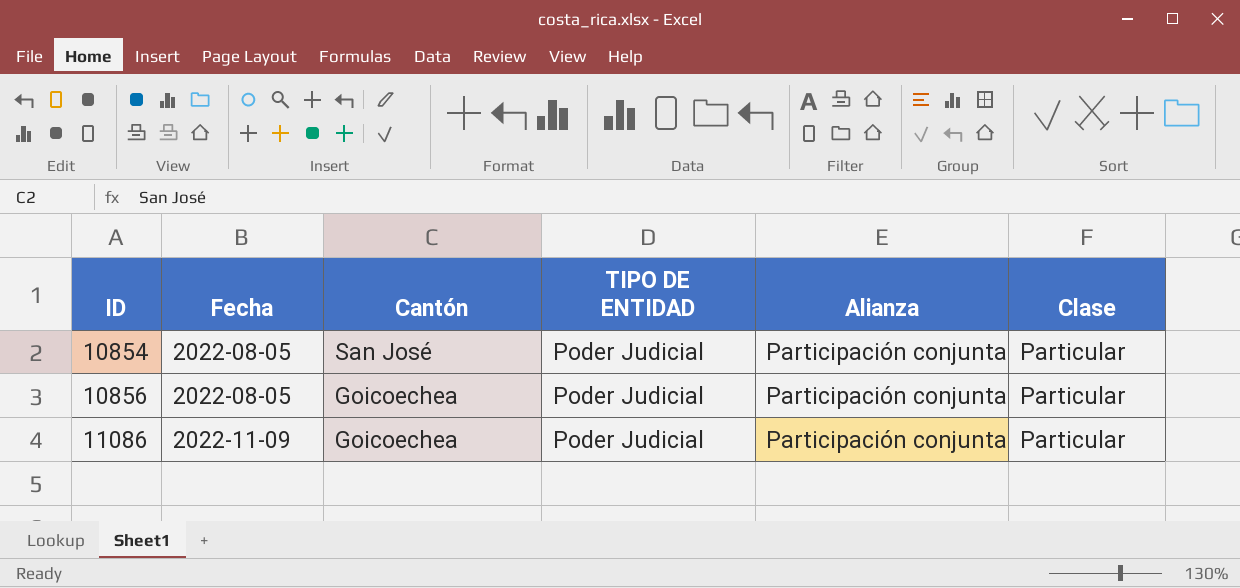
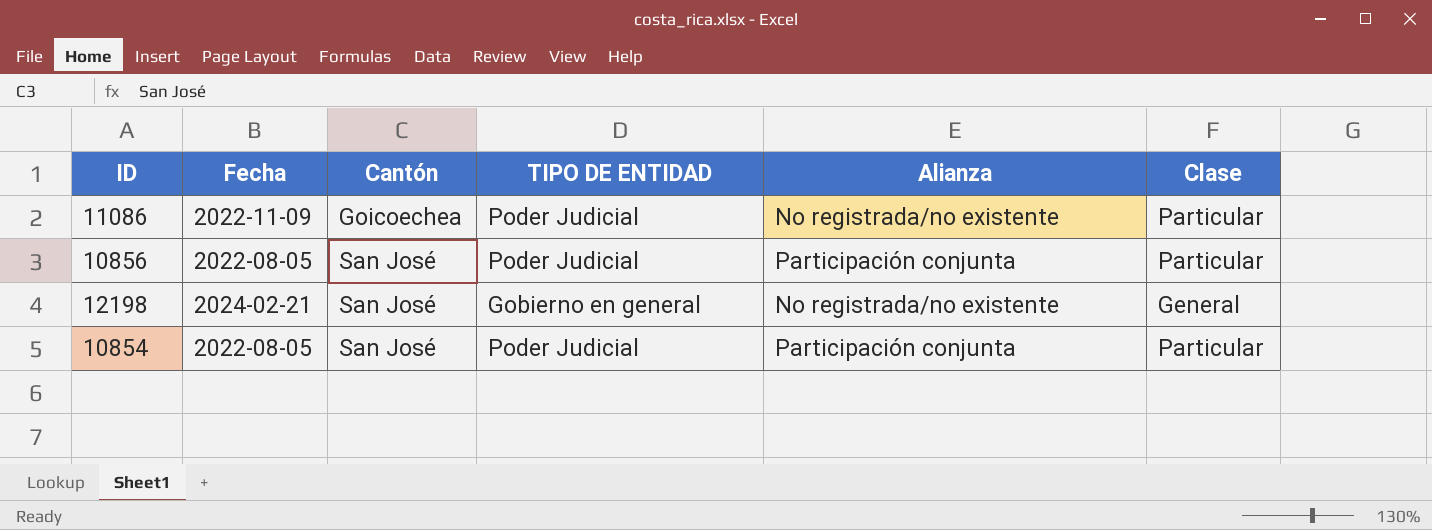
row order: ID ascending -> Cantón ascending
11086 | Alianza: Participación conjunta -> No registrada/no existente
10856 | Cantón: Goicoechea -> San José
row 12198: none -> 2024-02-21 | San José | Gobierno en general | No registrada/no existente | General

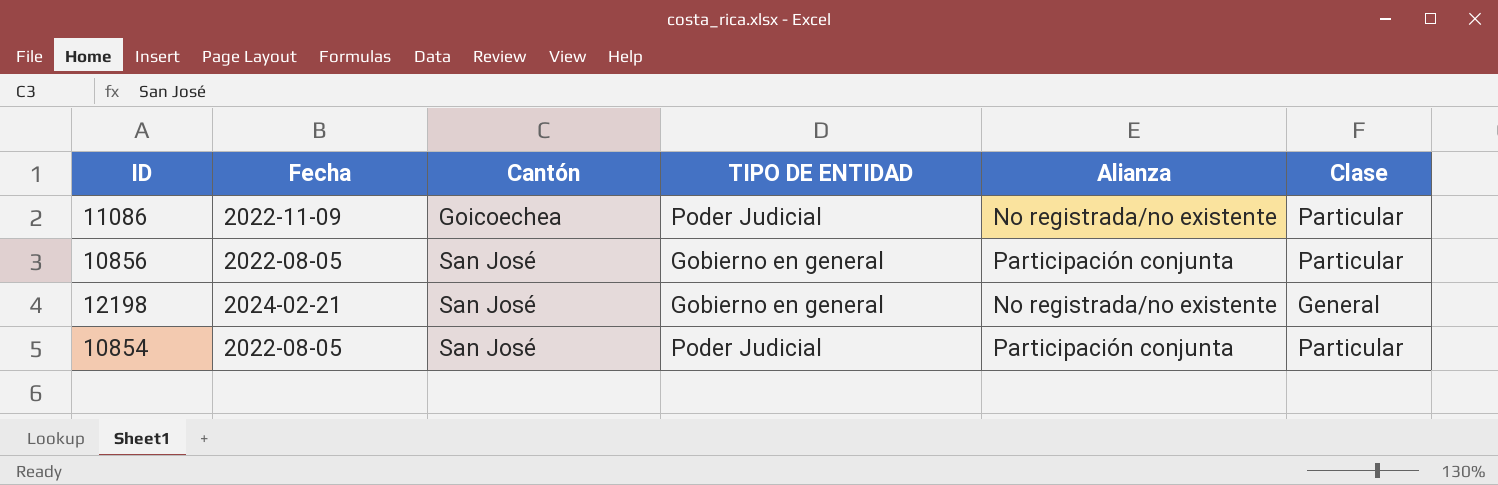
10856 | TIPO DE ENTIDAD: Poder Judicial -> Gobierno en general

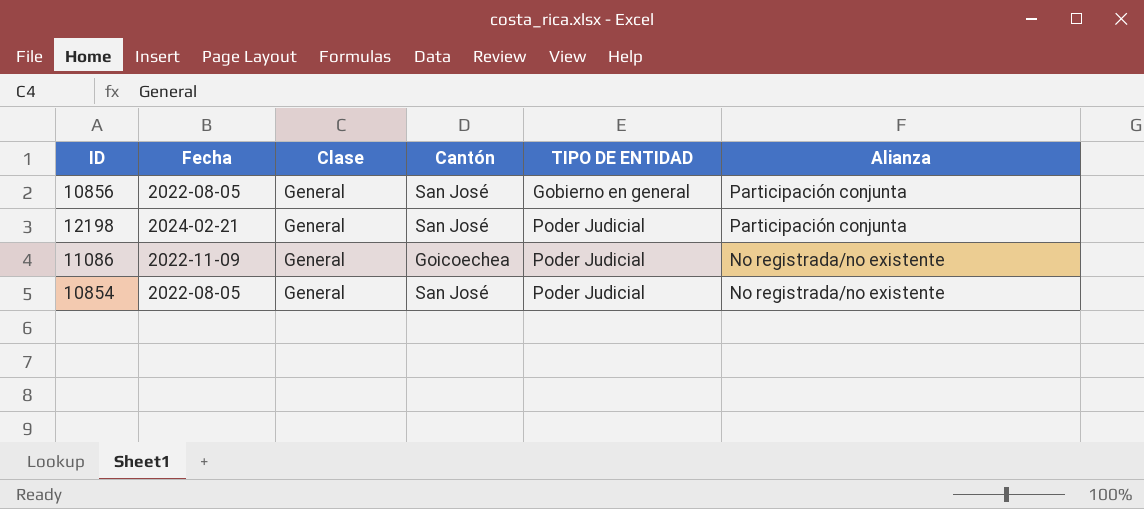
row order: Cantón ascending -> TIPO DE ENTIDAD ascending
column Clase | position: 6 -> 3
10856 | Clase: Particular -> General
12198 | TIPO DE ENTIDAD: Gobierno en general -> Poder Judicial
12198 | Alianza: No registrada/no existente -> Participación conjunta
11086 | Clase: Particular -> General
10854 | Clase: Particular -> General
10854 | Alianza: Participación conjunta -> No registrada/no existente

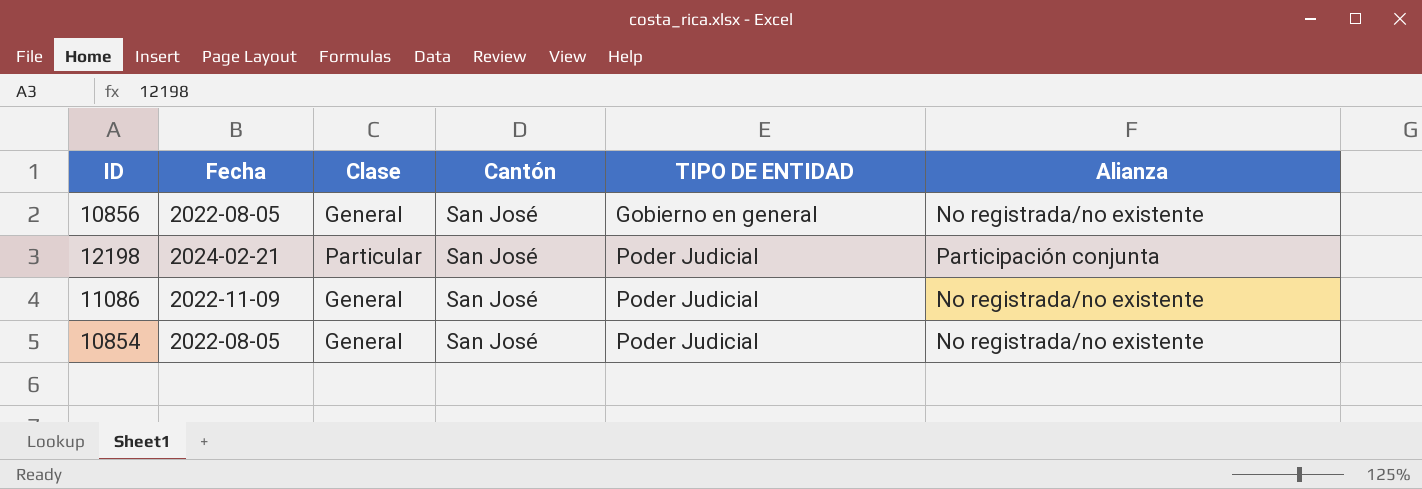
10856 | Alianza: Participación conjunta -> No registrada/no existente
12198 | Clase: General -> Particular
11086 | Cantón: Goicoechea -> San José

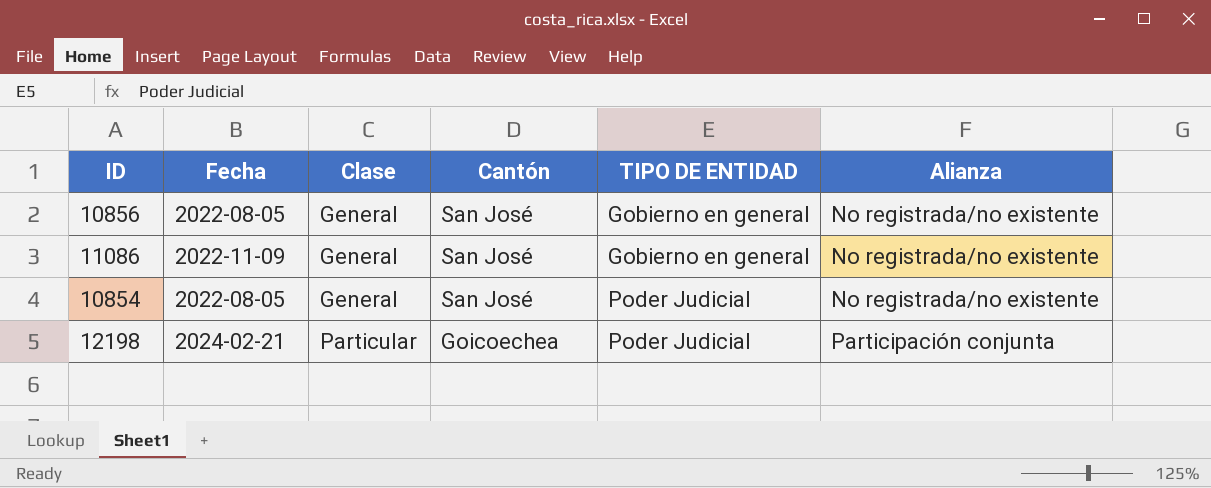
row order: TIPO DE ENTIDAD ascending -> Clase ascending
11086 | TIPO DE ENTIDAD: Poder Judicial -> Gobierno en general
12198 | Cantón: San José -> Goicoechea

